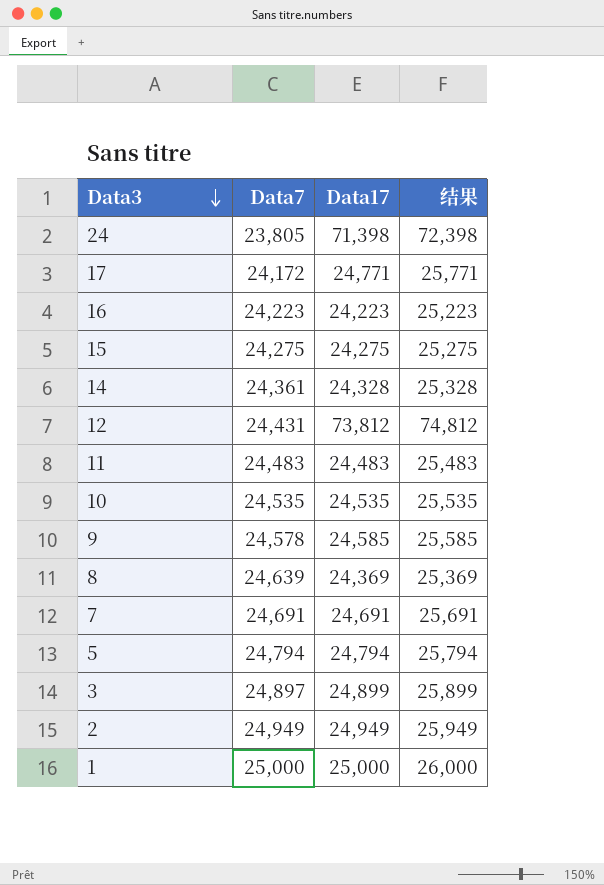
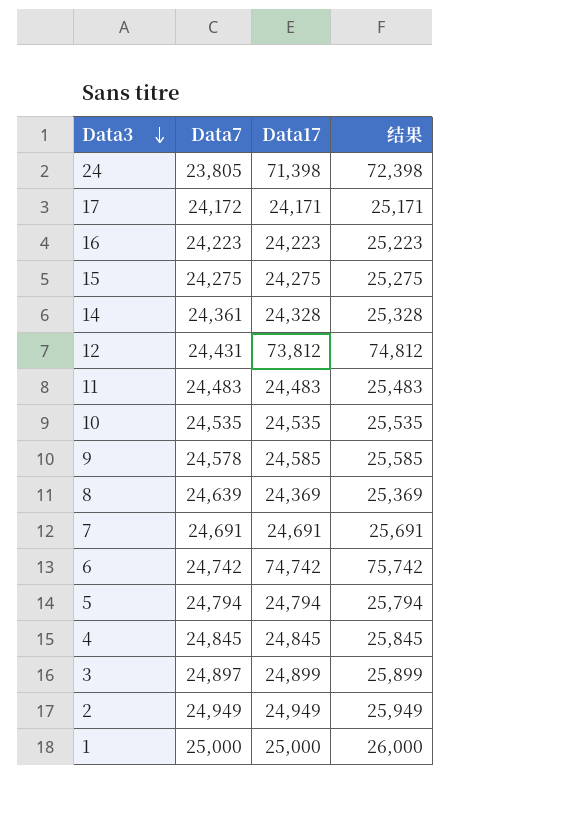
17 | Data17: 24,771 -> 24,171
17 | 结果: 25,771 -> 25,171
row 6: none -> 24,742 | 74,742 | 75,742
row 4: none -> 24,845 | 24,845 | 25,845

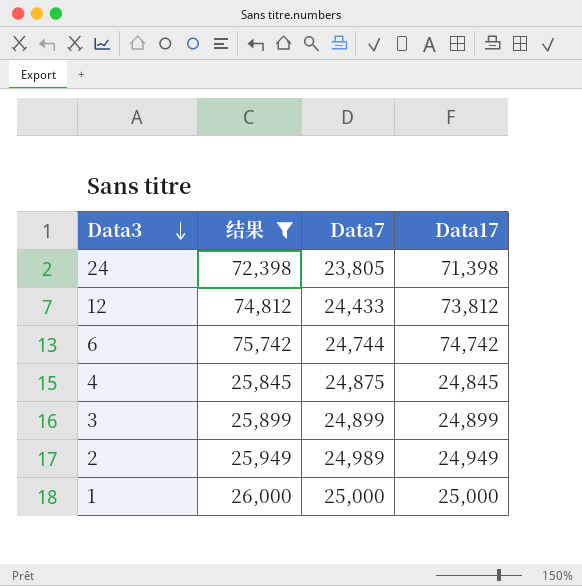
filter: none -> 结果 >= 25,845
column 结果 | position: 4 -> 2
12 | Data7: 24,431 -> 24,433
6 | Data7: 24,742 -> 24,744
4 | Data7: 24,845 -> 24,875
3 | Data7: 24,897 -> 24,899
2 | Data7: 24,949 -> 24,989

